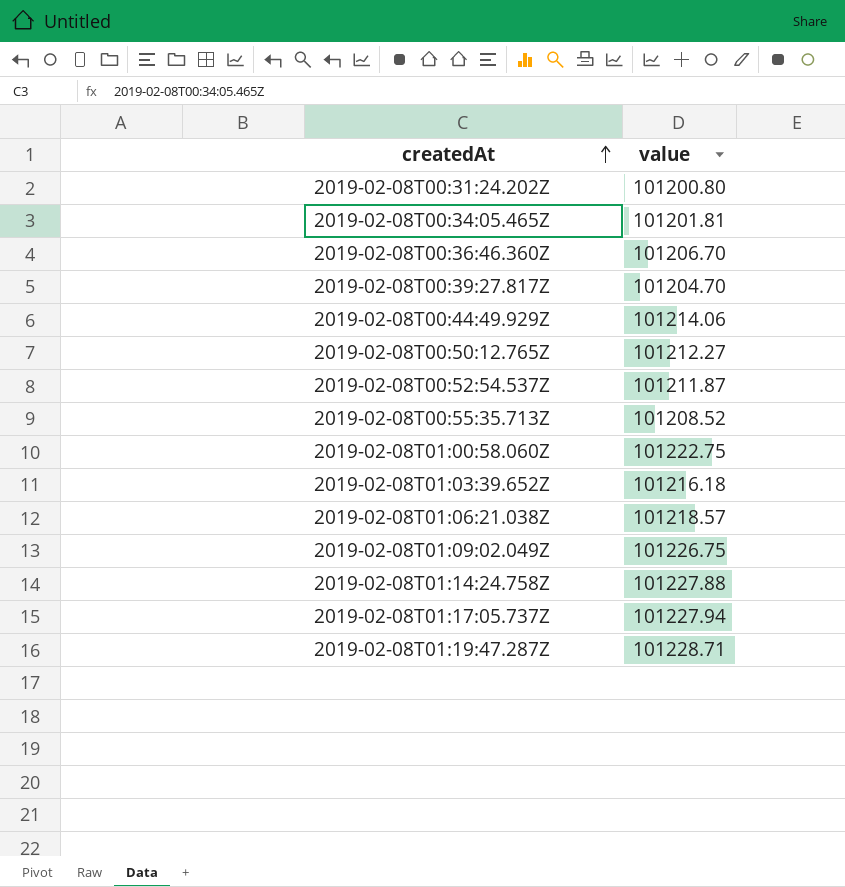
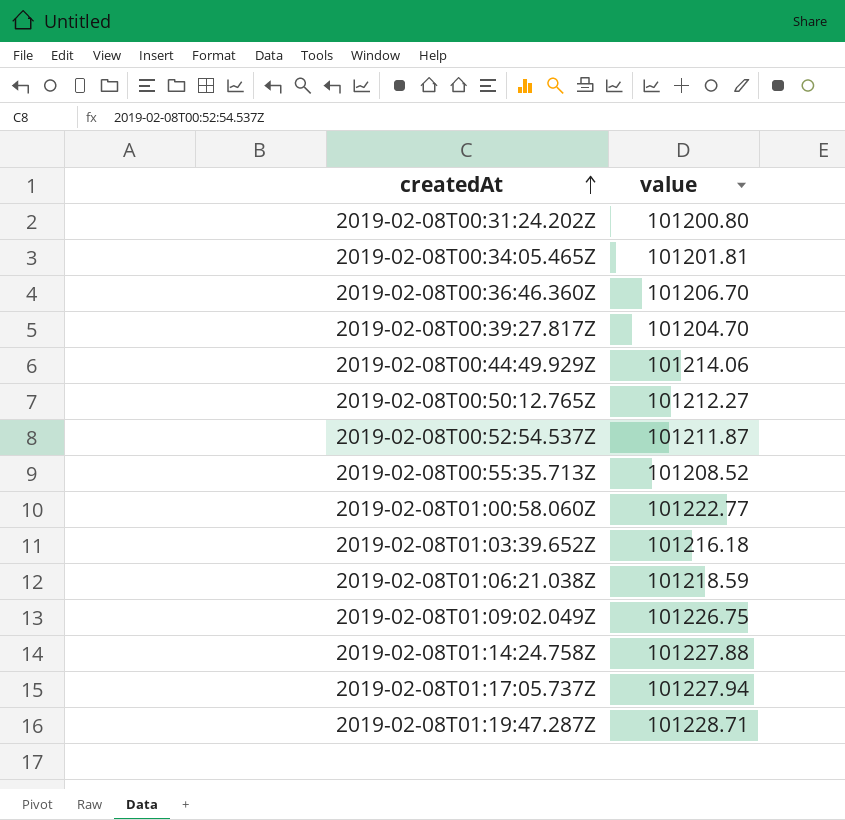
2019-02-08T01:00:58.060Z | value: 101222.75 -> 101222.77
2019-02-08T01:06:21.038Z | value: 101218.57 -> 101218.59

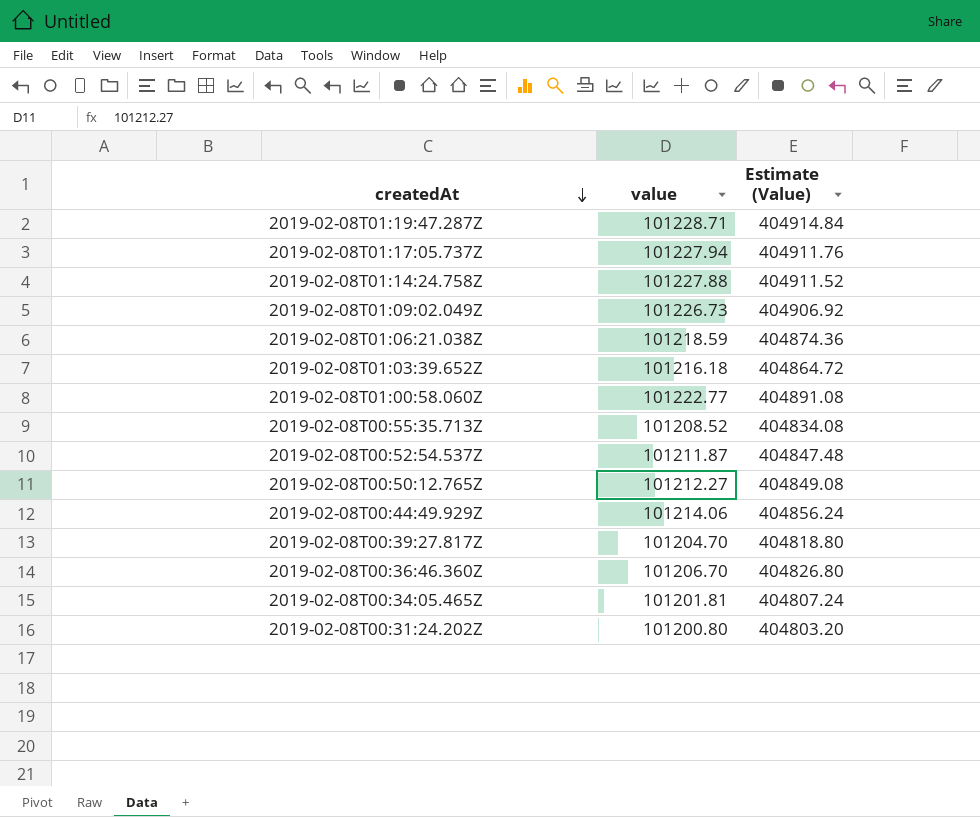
row order: createdAt ascending -> createdAt descending
column Estimate (Value) | formula: none -> [value] * 4
2019-02-08T01:09:02.049Z | value: 101226.75 -> 101226.73

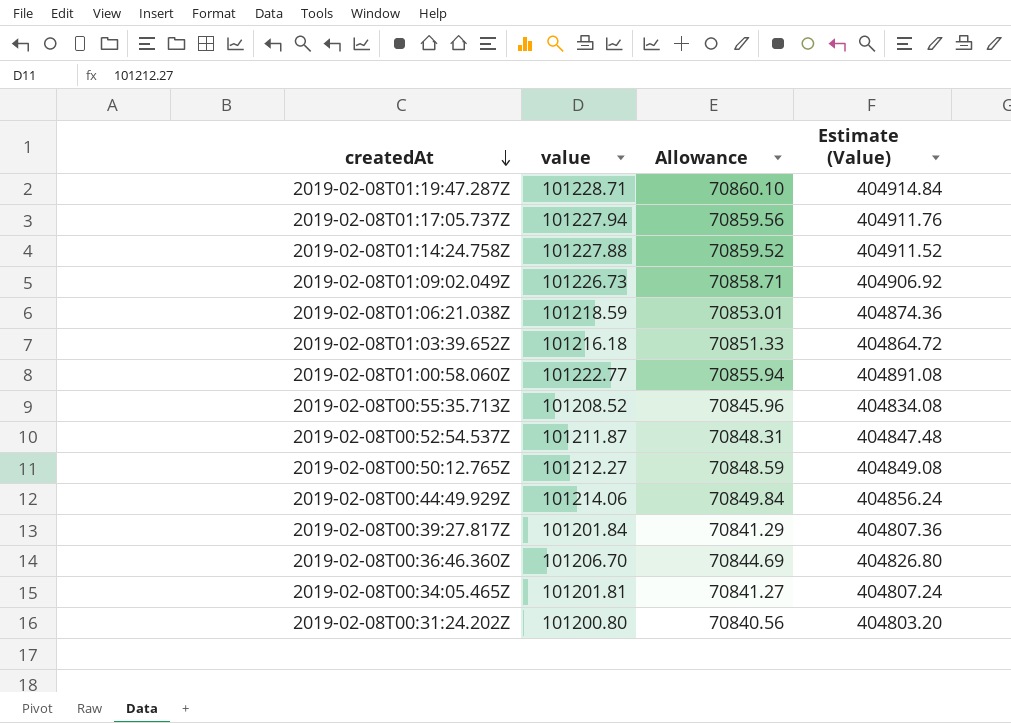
column Allowance | formula: none -> [value] * 0.7
2019-02-08T00:39:27.817Z | value: 101204.70 -> 101201.84
2019-02-08T00:39:27.817Z | Estimate (Value): 404818.80 -> 404807.36

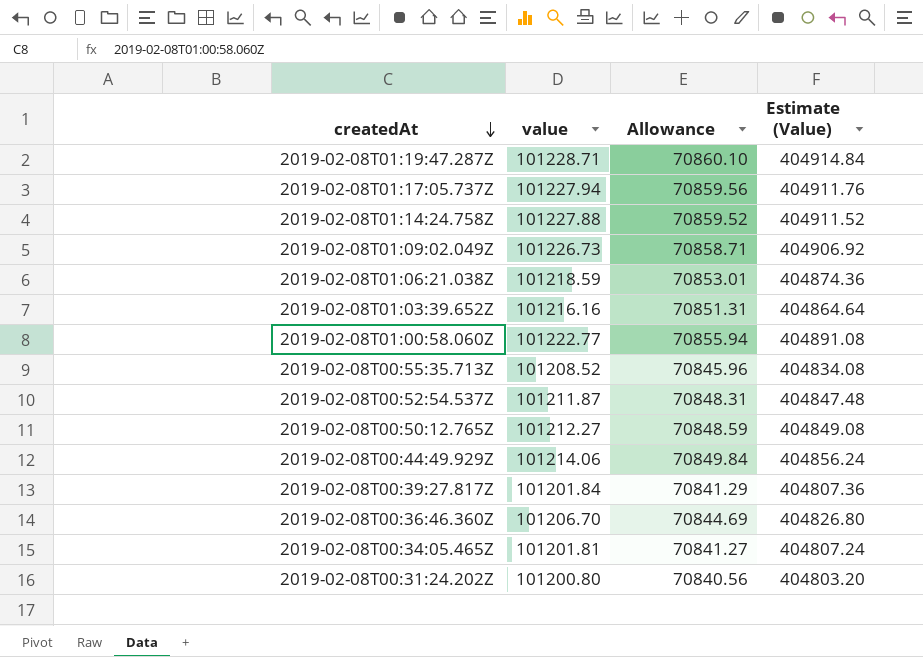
2019-02-08T01:03:39.652Z | value: 101216.18 -> 101216.16
2019-02-08T01:03:39.652Z | Allowance: 70851.33 -> 70851.31
2019-02-08T01:03:39.652Z | Estimate (Value): 404864.72 -> 404864.64

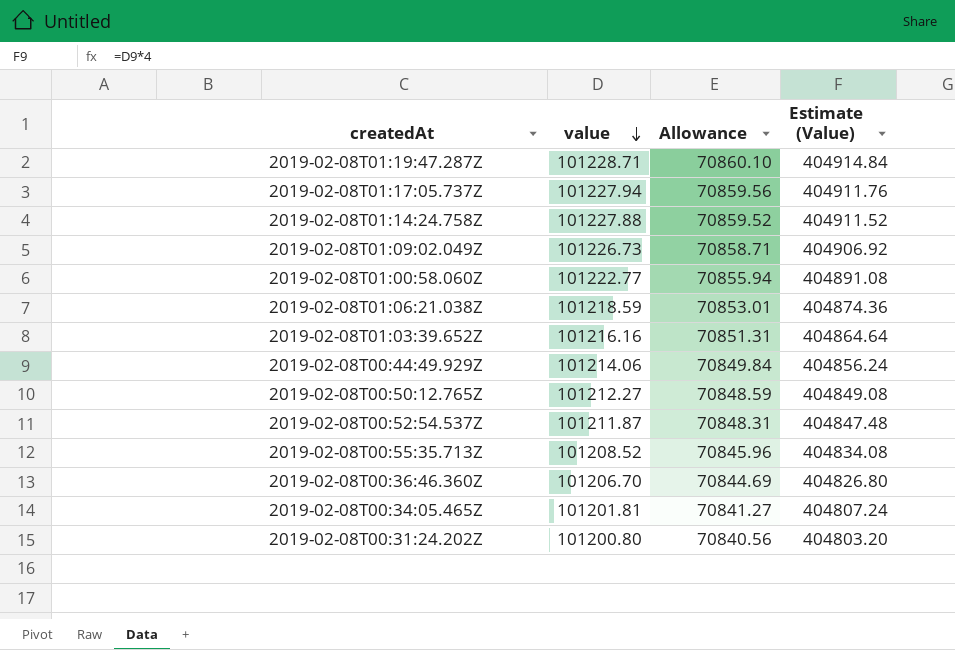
row order: createdAt descending -> value descending
row 2019-02-08T00:39:27.817Z: 101201.84 | 70841.29 | 404807.36 -> none

